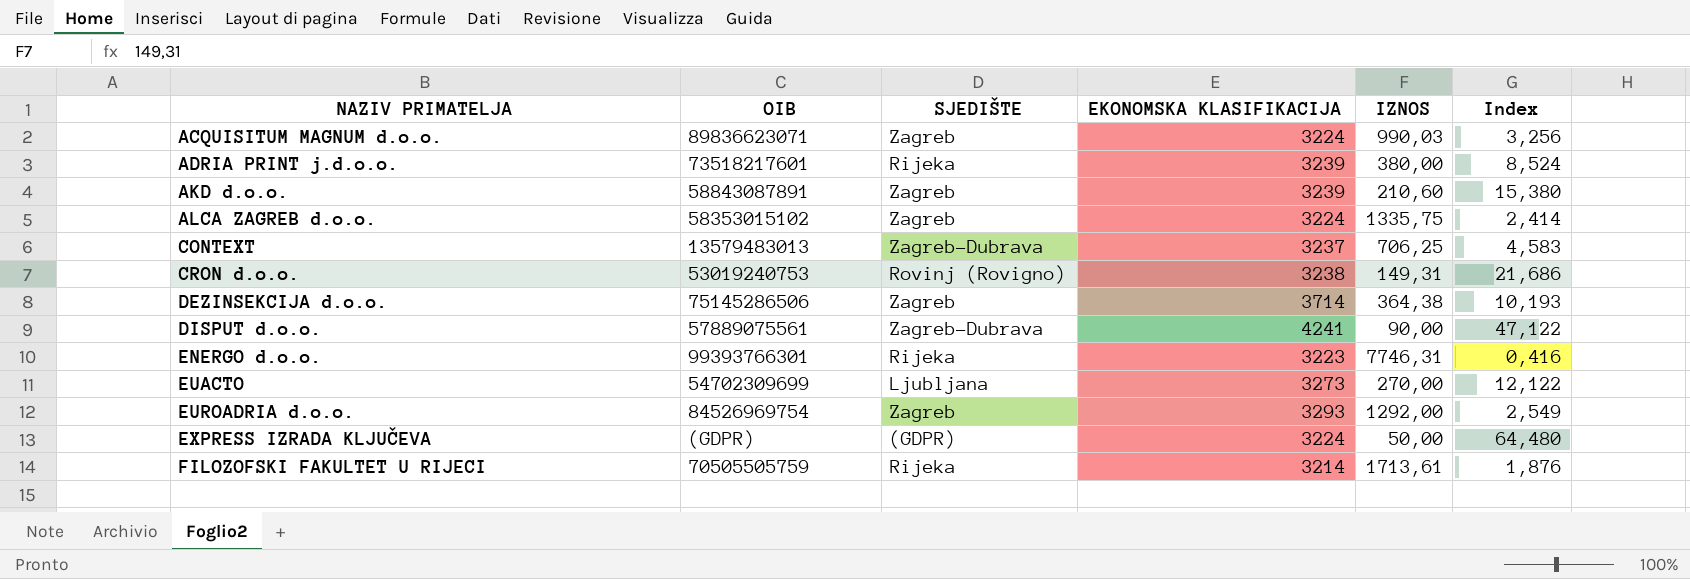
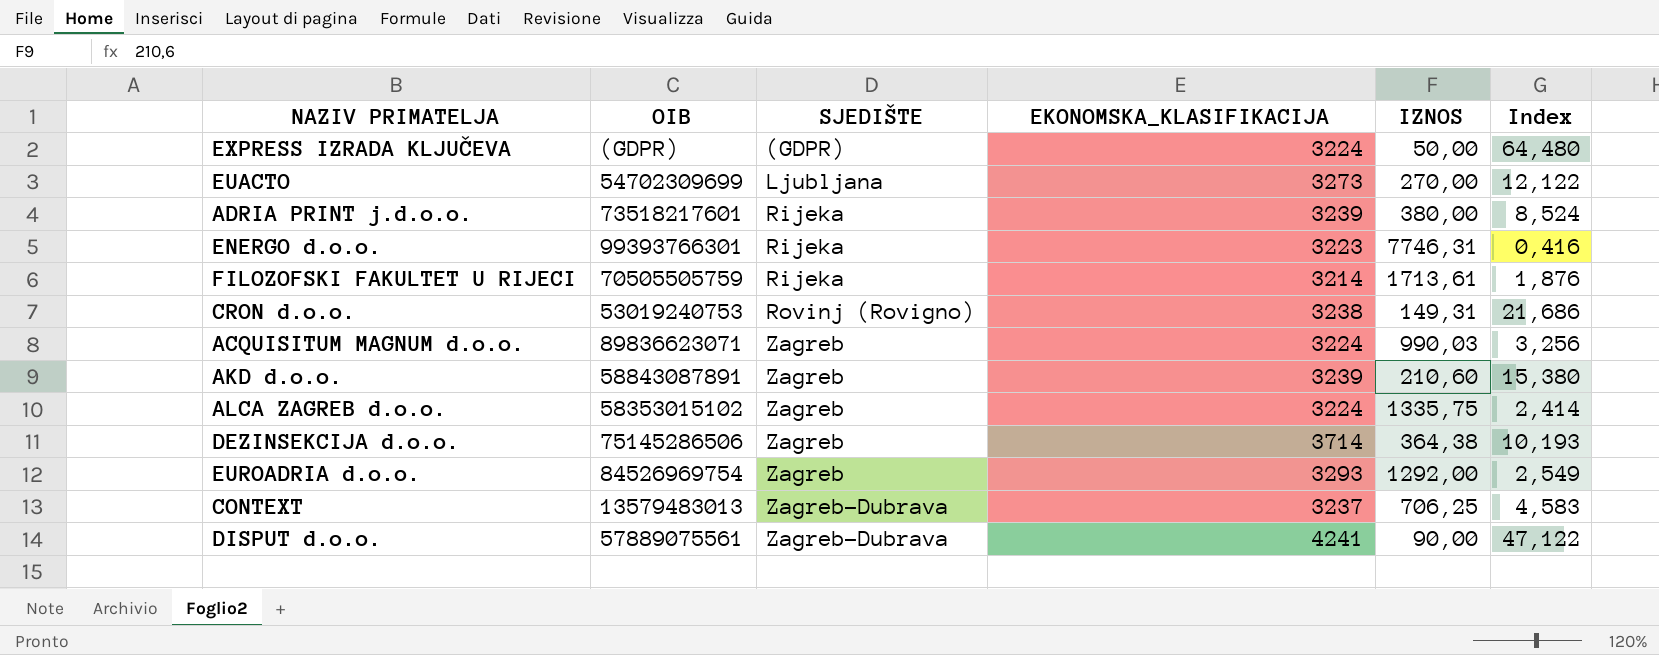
row order: NAZIV PRIMATELJA ascending -> SJEDIŠTE ascending
column name: EKONOMSKA KLASIFIKACIJA -> EKONOMSKA_KLASIFIKACIJA

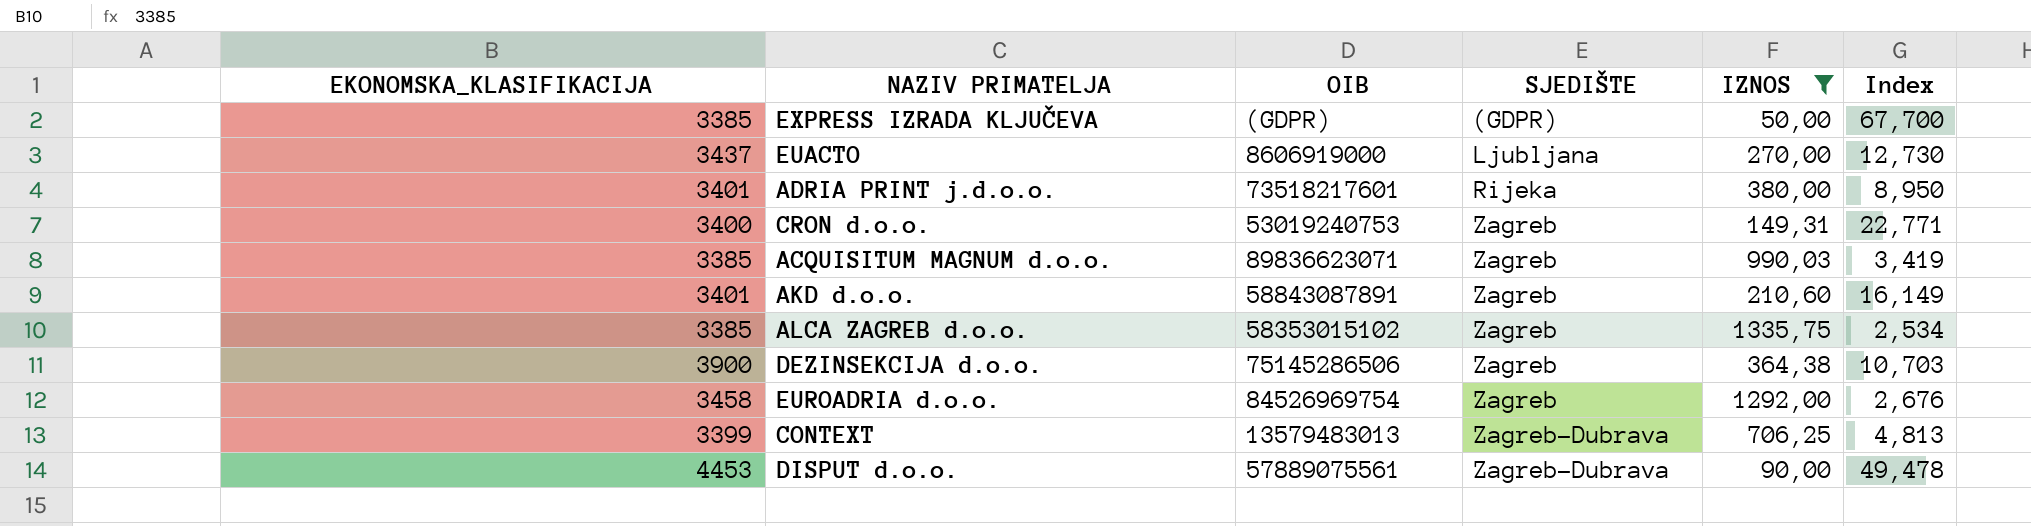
filter: none -> IZNOS <= 1335,75
column EKONOMSKA_KLASIFIKACIJA | position: 4 -> 1
EXPRESS IZRADA KLJUČEVA | EKONOMSKA_KLASIFIKACIJA: 3224 -> 3385
EXPRESS IZRADA KLJUČEVA | Index: 64,480 -> 67,700
EUACTO | EKONOMSKA_KLASIFIKACIJA: 3273 -> 3437
EUACTO | OIB: 54702309699 -> 8606919000
EUACTO | Index: 12,122 -> 12,730
ADRIA PRINT j.d.o.o. | EKONOMSKA_KLASIFIKACIJA: 3239 -> 3401
ADRIA PRINT j.d.o.o. | Index: 8,524 -> 8,950
CRON d.o.o. | EKONOMSKA_KLASIFIKACIJA: 3238 -> 3400
CRON d.o.o. | SJEDIŠTE: Rovinj (Rovigno) -> Zagreb
CRON d.o.o. | Index: 21,686 -> 22,771
ACQUISITUM MAGNUM d.o.o. | EKONOMSKA_KLASIFIKACIJA: 3224 -> 3385
ACQUISITUM MAGNUM d.o.o. | Index: 3,256 -> 3,419
AKD d.o.o. | EKONOMSKA_KLASIFIKACIJA: 3239 -> 3401
AKD d.o.o. | Index: 15,380 -> 16,149
ALCA ZAGREB d.o.o. | EKONOMSKA_KLASIFIKACIJA: 3224 -> 3385
ALCA ZAGREB d.o.o. | Index: 2,414 -> 2,534
DEZINSEKCIJA d.o.o. | EKONOMSKA_KLASIFIKACIJA: 3714 -> 3900
DEZINSEKCIJA d.o.o. | Index: 10,193 -> 10,703
EUROADRIA d.o.o. | EKONOMSKA_KLASIFIKACIJA: 3293 -> 3458
EUROADRIA d.o.o. | Index: 2,549 -> 2,676
CONTEXT | EKONOMSKA_KLASIFIKACIJA: 3237 -> 3399
CONTEXT | Index: 4,583 -> 4,813
DISPUT d.o.o. | EKONOMSKA_KLASIFIKACIJA: 4241 -> 4453
DISPUT d.o.o. | Index: 47,122 -> 49,478

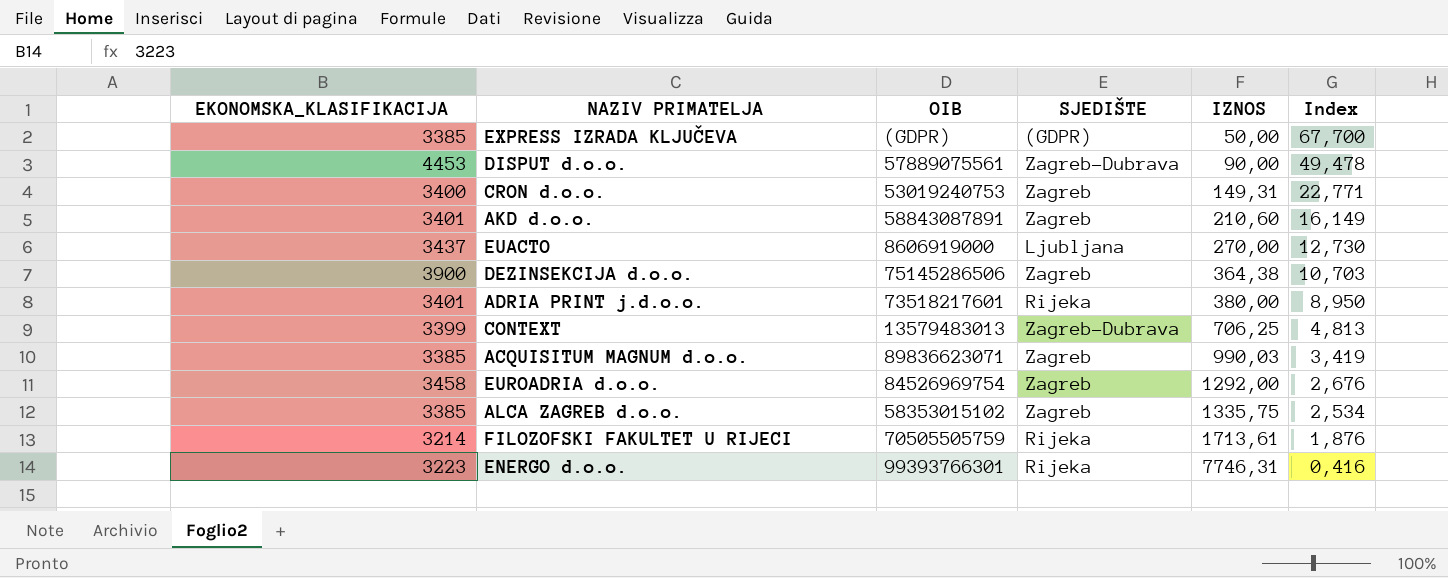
filter: IZNOS <= 1335,75 -> none
row order: SJEDIŠTE ascending -> IZNOS ascending

